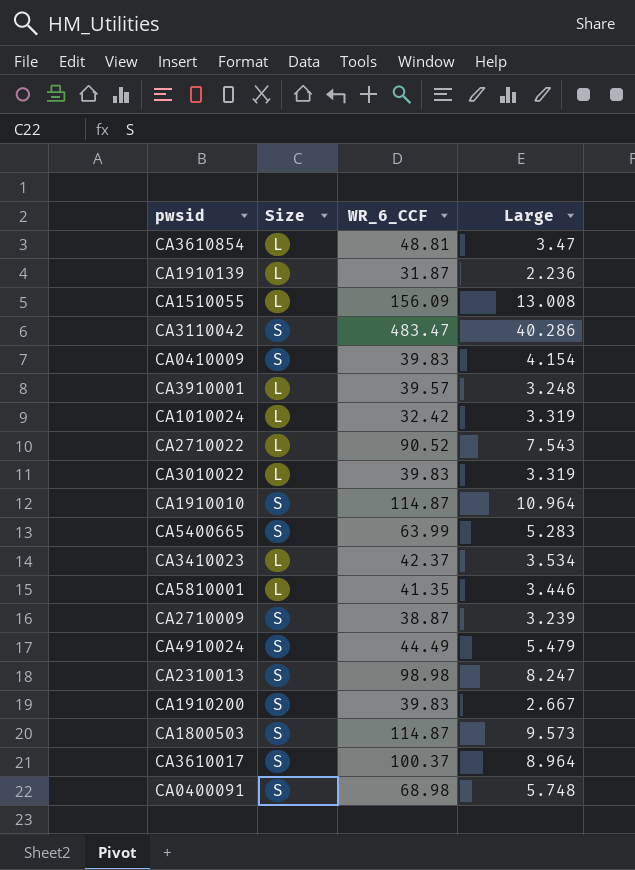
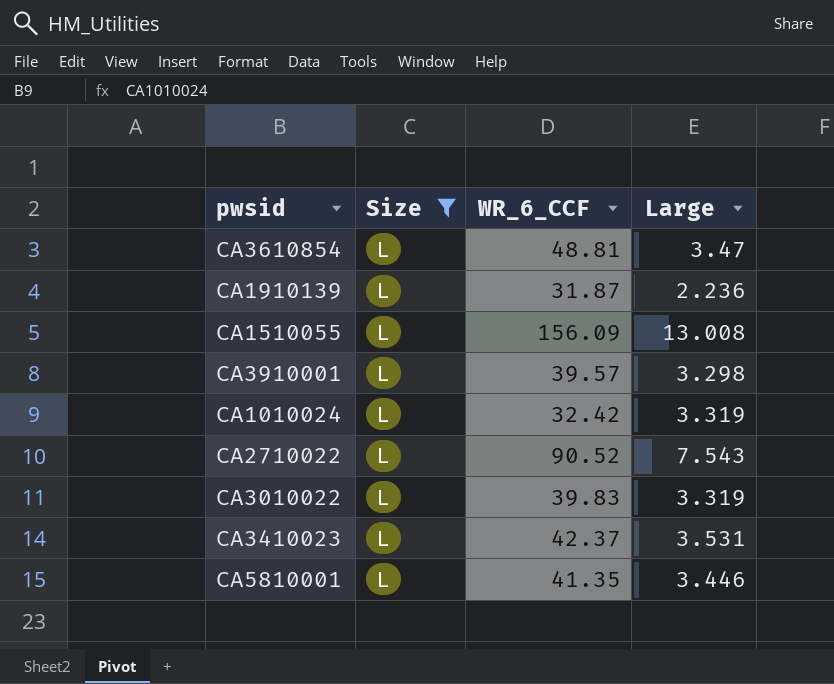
filter: none -> Size = L
CA3910001 | Large: 3.248 -> 3.298
CA3410023 | Large: 3.534 -> 3.531

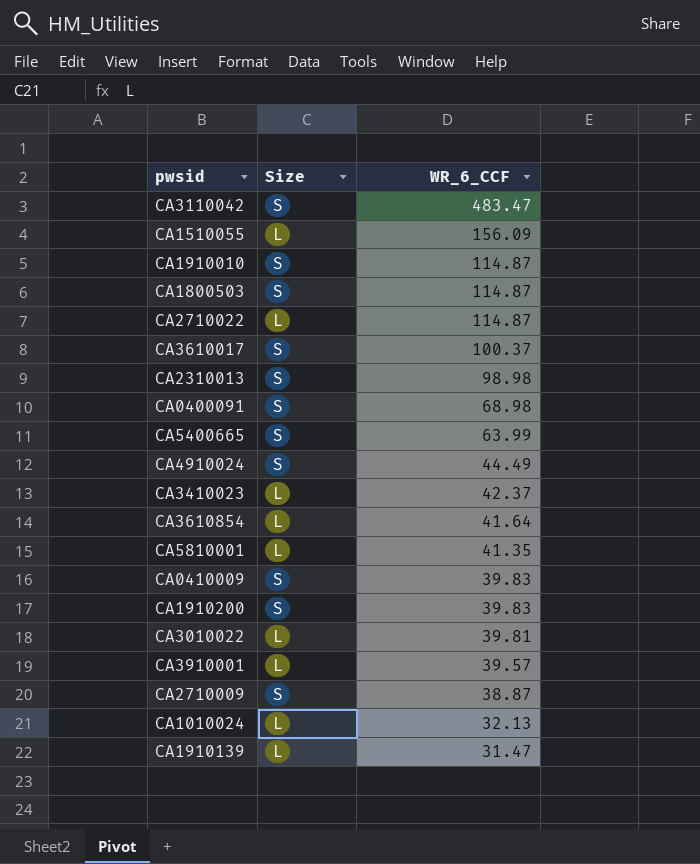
filter: Size = L -> none
row order: none -> WR_6_CCF descending
column Large | position: 4 -> none
CA2710022 | WR_6_CCF: 90.52 -> 114.87
CA3610854 | WR_6_CCF: 48.81 -> 41.64
CA3010022 | WR_6_CCF: 39.83 -> 39.81
CA1010024 | WR_6_CCF: 32.42 -> 32.13
CA1910139 | WR_6_CCF: 31.87 -> 31.47

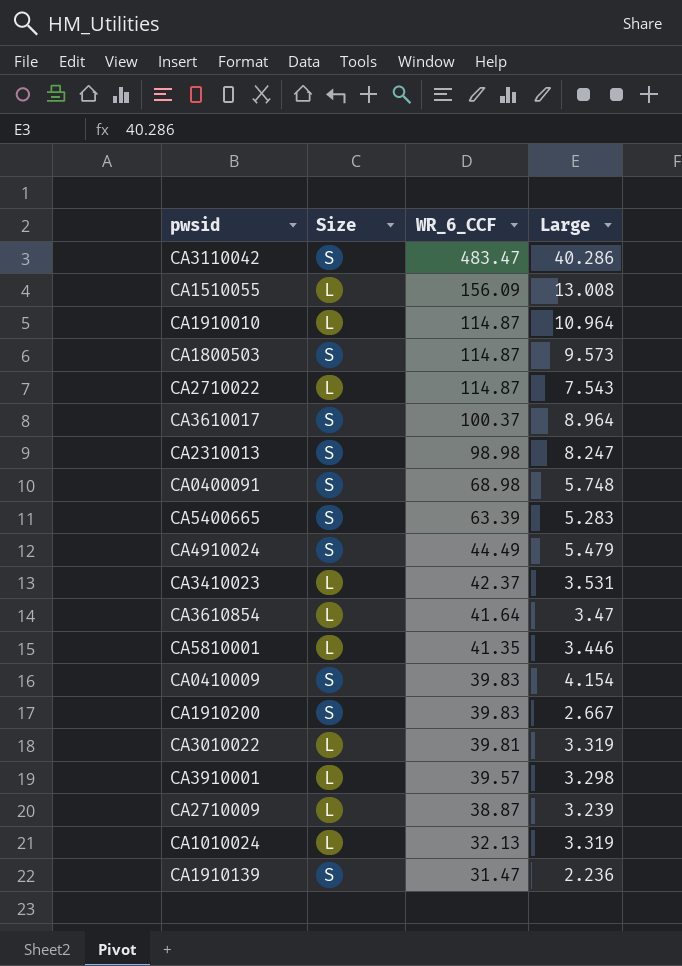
column Large | position: none -> 4
CA1910010 | Size: S -> L
CA5400665 | WR_6_CCF: 63.99 -> 63.39
CA2710009 | Size: S -> L
CA1910139 | Size: L -> S

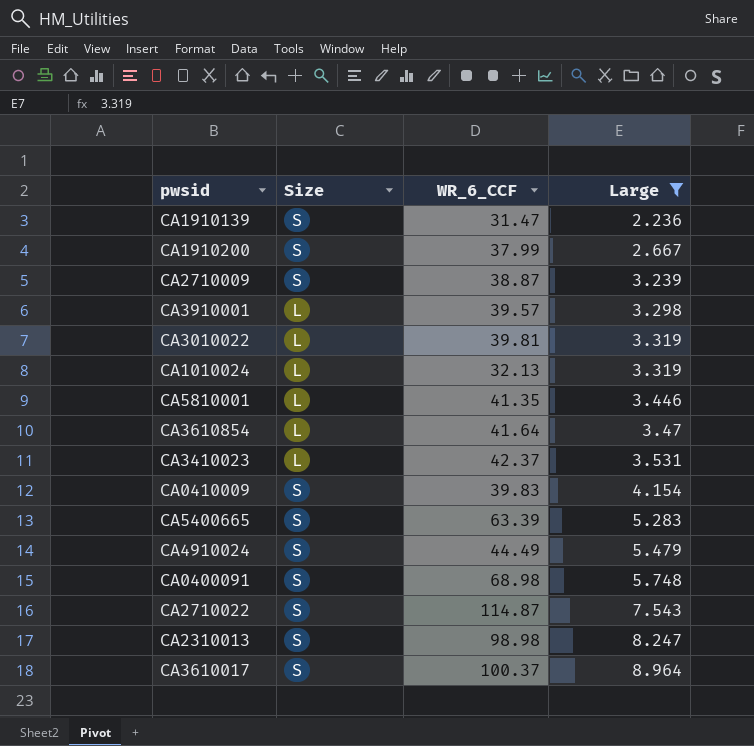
filter: none -> Large <= 8.964
row order: WR_6_CCF descending -> Large ascending
CA1910200 | WR_6_CCF: 39.83 -> 37.99
CA2710009 | Size: L -> S
CA2710022 | Size: L -> S

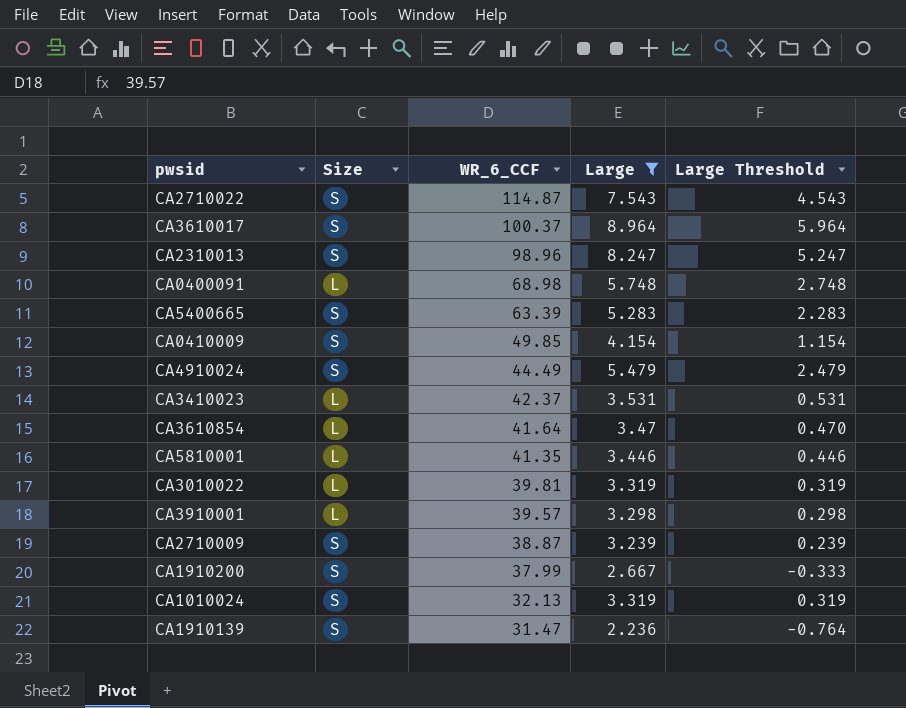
row order: Large ascending -> WR_6_CCF descending
column Large Threshold | formula: none -> [Large] - 3
CA2310013 | WR_6_CCF: 98.98 -> 98.96
CA0400091 | Size: S -> L
CA0410009 | WR_6_CCF: 39.83 -> 49.85
CA1010024 | Size: L -> S

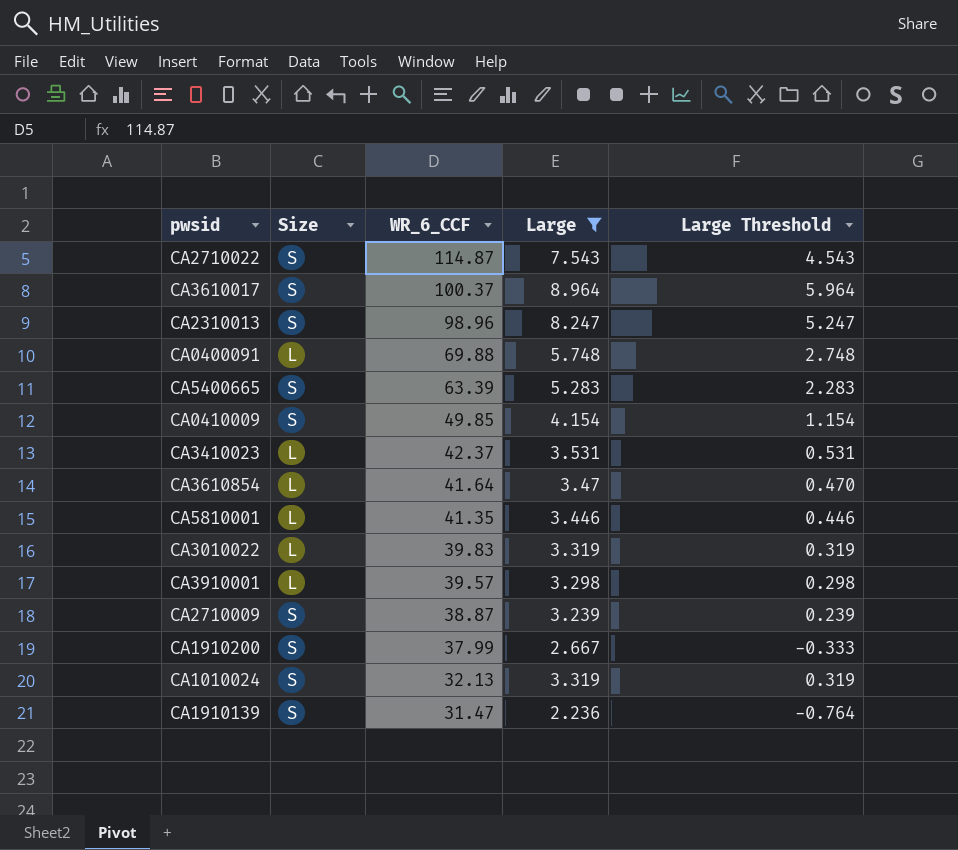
row CA4910024: S | 44.49 | 5.479 | 2.479 -> none
CA0400091 | WR_6_CCF: 68.98 -> 69.88
CA3010022 | WR_6_CCF: 39.81 -> 39.83

